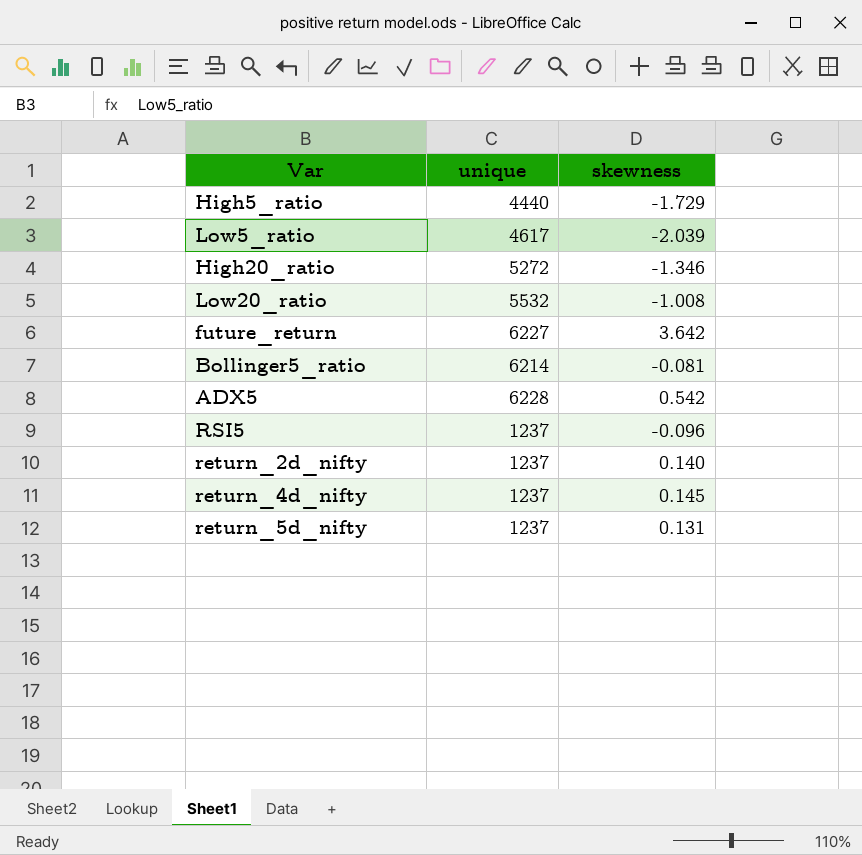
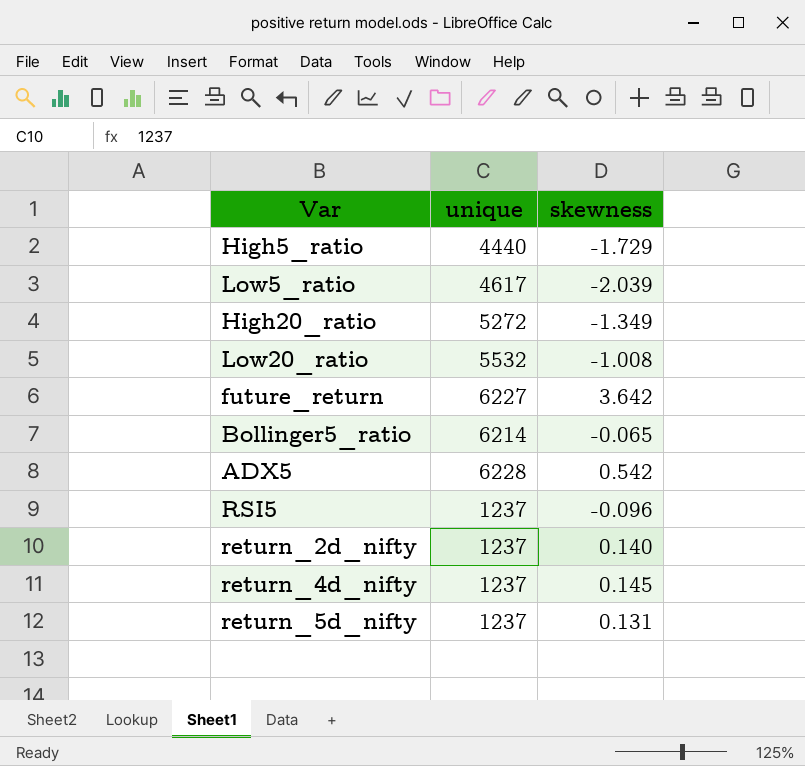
High20_ratio | skewness: -1.346 -> -1.349
Bollinger5_ratio | skewness: -0.081 -> -0.065

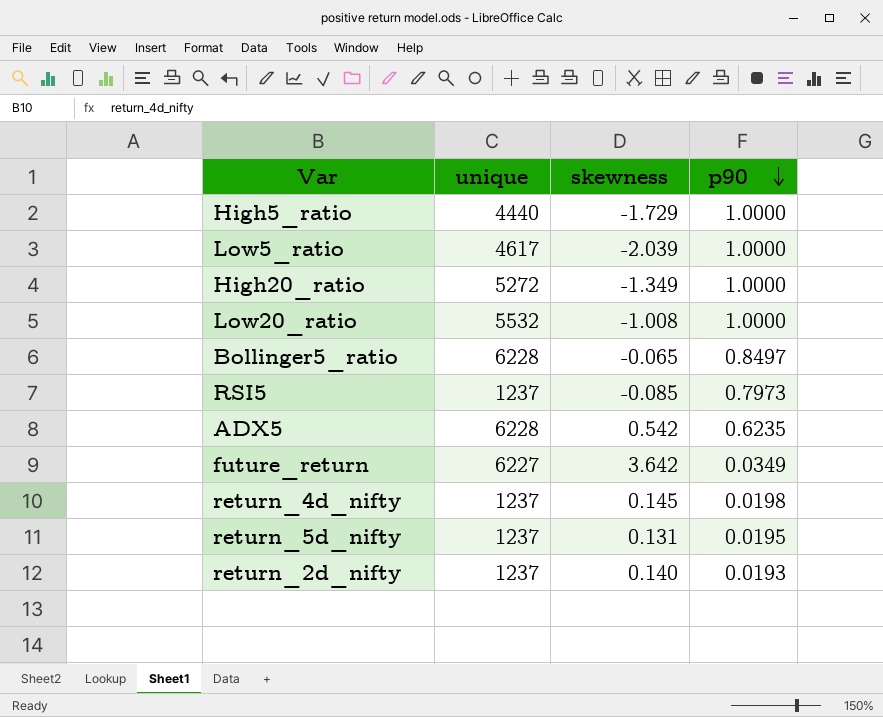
row order: none -> p90 descending
column p90 | position: none -> 4
Bollinger5_ratio | unique: 6214 -> 6228
RSI5 | skewness: -0.096 -> -0.085

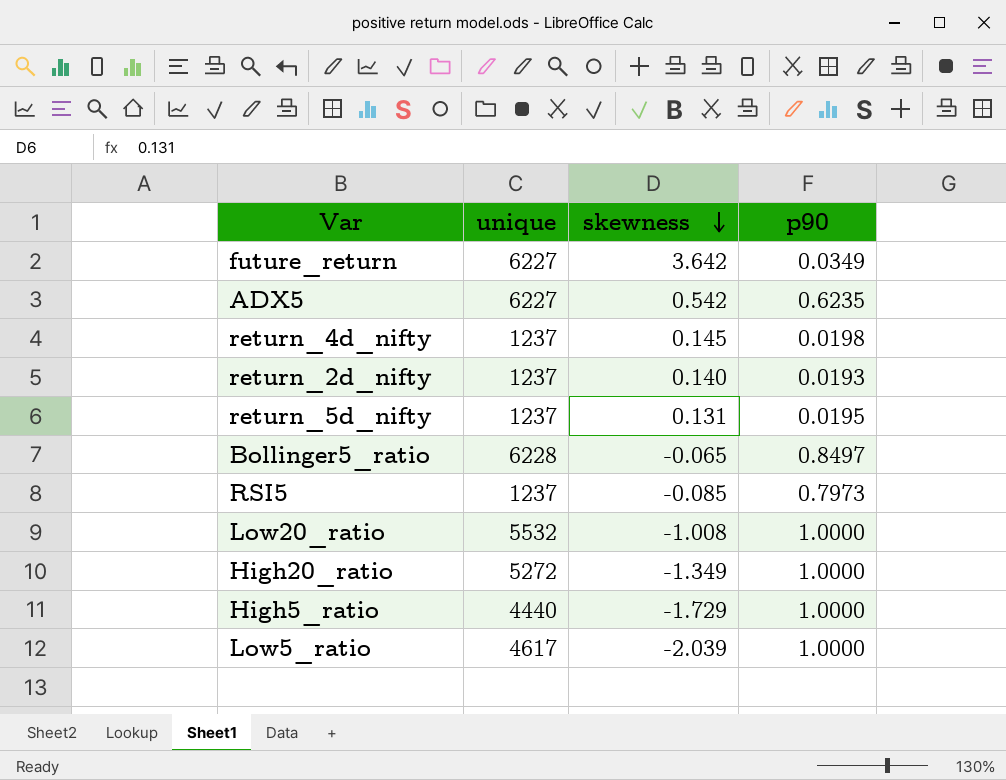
row order: p90 descending -> skewness descending
ADX5 | unique: 6228 -> 6227

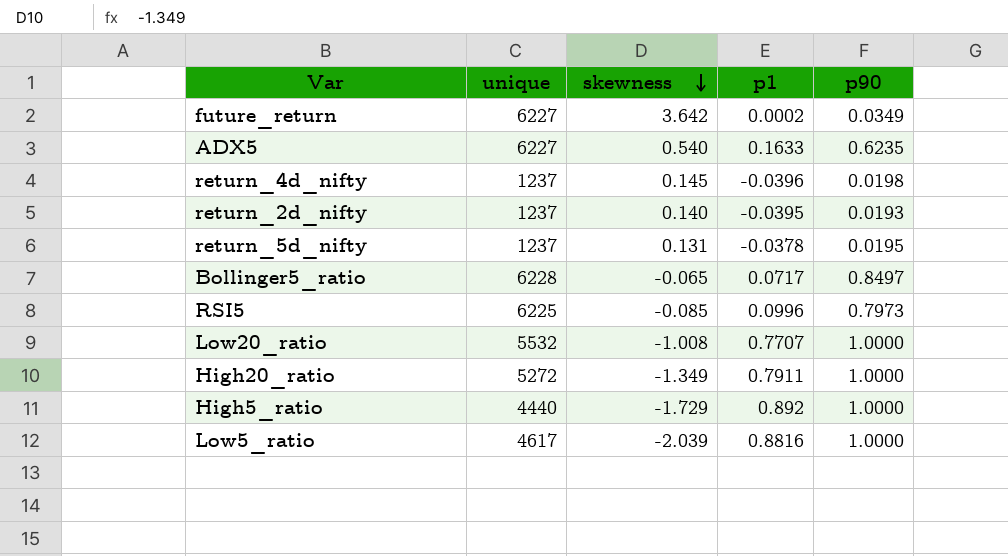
column p1 | position: none -> 4
ADX5 | skewness: 0.542 -> 0.540
RSI5 | unique: 1237 -> 6225

